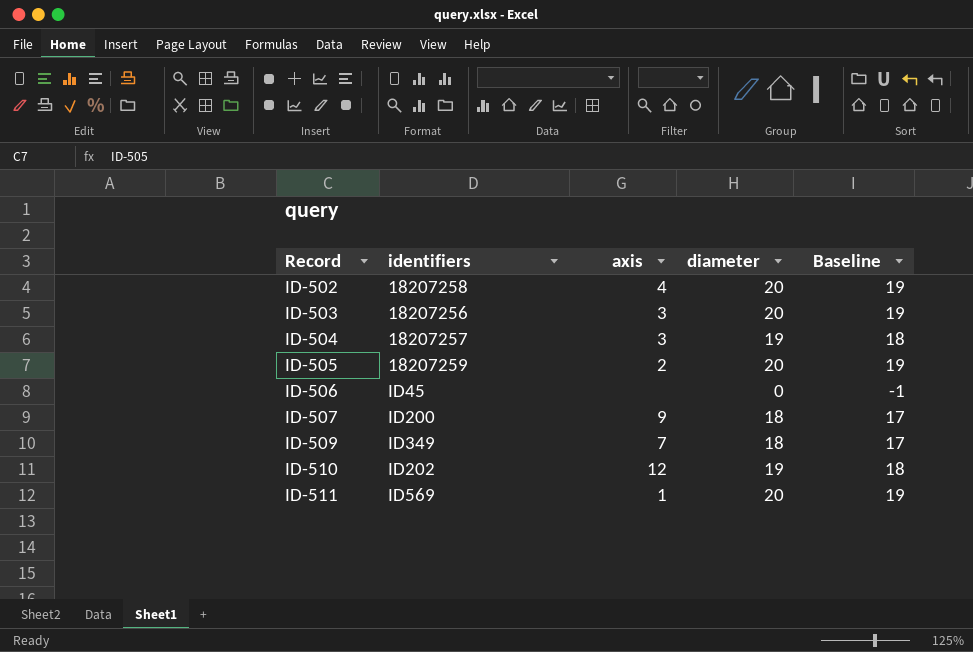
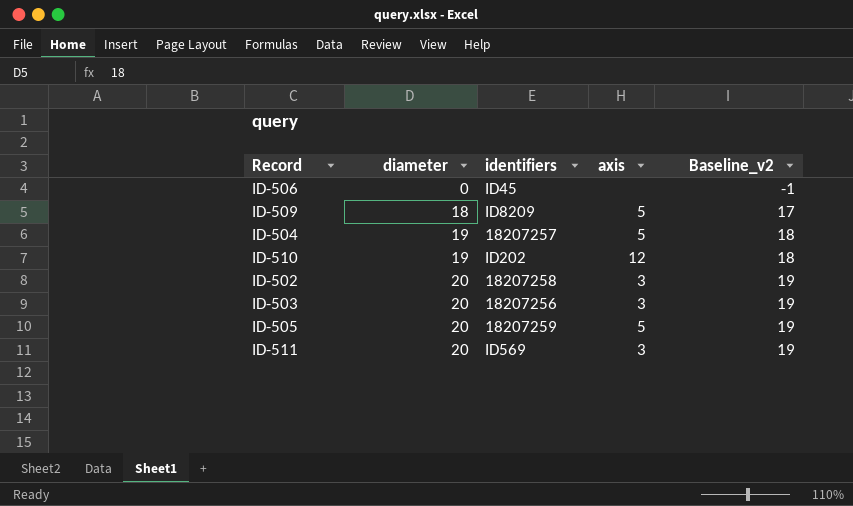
row order: Record ascending -> diameter ascending
column diameter | position: 4 -> 2
column name: Baseline -> Baseline_v2
row ID-507: ID200 | 9 | 18 | 17 -> none
ID-509 | identifiers: ID349 -> ID8209
ID-509 | axis: 7 -> 5
ID-504 | axis: 3 -> 5
ID-502 | axis: 4 -> 3
ID-505 | axis: 2 -> 5
ID-511 | axis: 1 -> 3

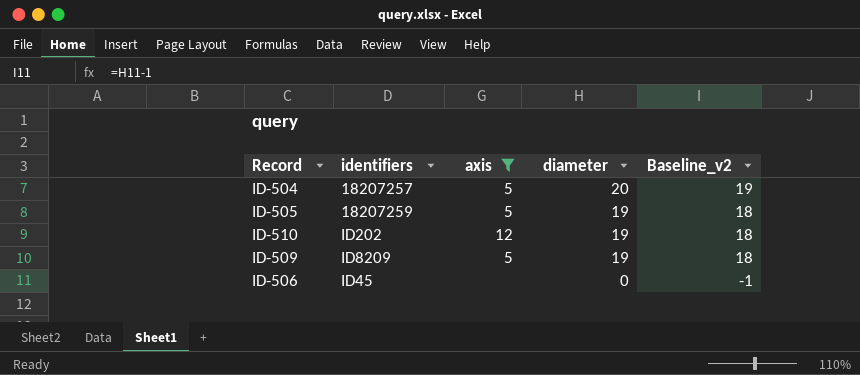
filter: none -> axis != 3
row order: diameter ascending -> diameter descending
column diameter | position: 2 -> 4
ID-504 | diameter: 19 -> 20
ID-504 | Baseline_v2: 18 -> 19
ID-505 | diameter: 20 -> 19
ID-505 | Baseline_v2: 19 -> 18
ID-509 | diameter: 18 -> 19
ID-509 | Baseline_v2: 17 -> 18

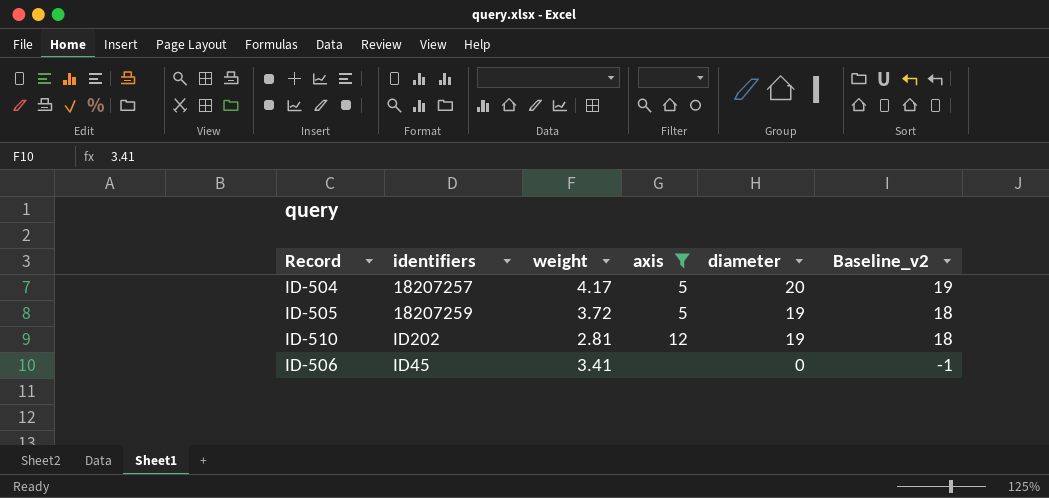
column weight | position: none -> 3
row ID-509: ID8209 | 5 | 19 | 18 -> none

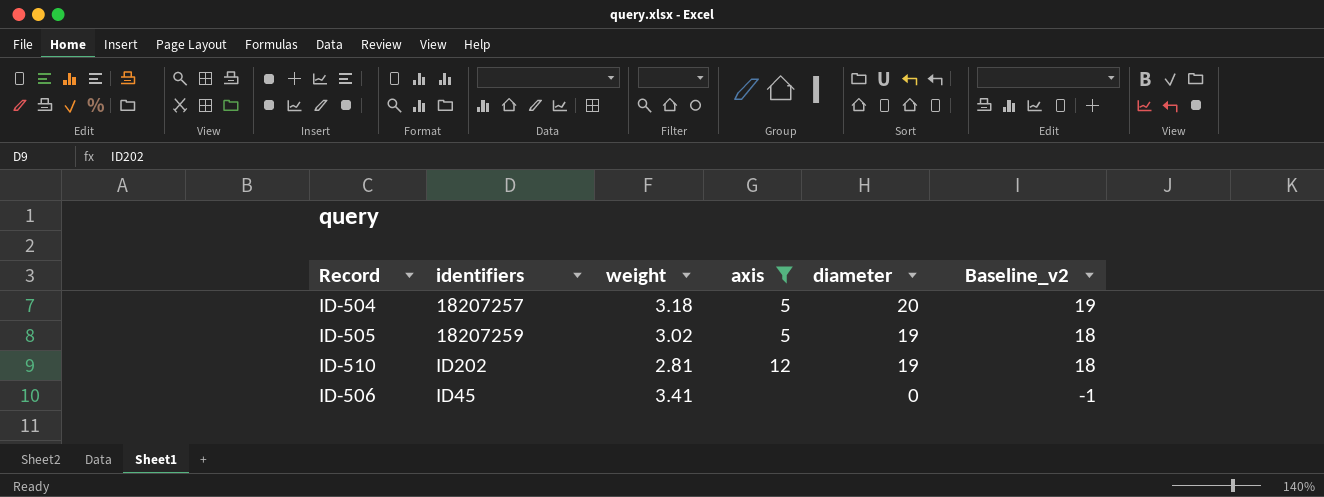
ID-504 | weight: 4.17 -> 3.18
ID-505 | weight: 3.72 -> 3.02

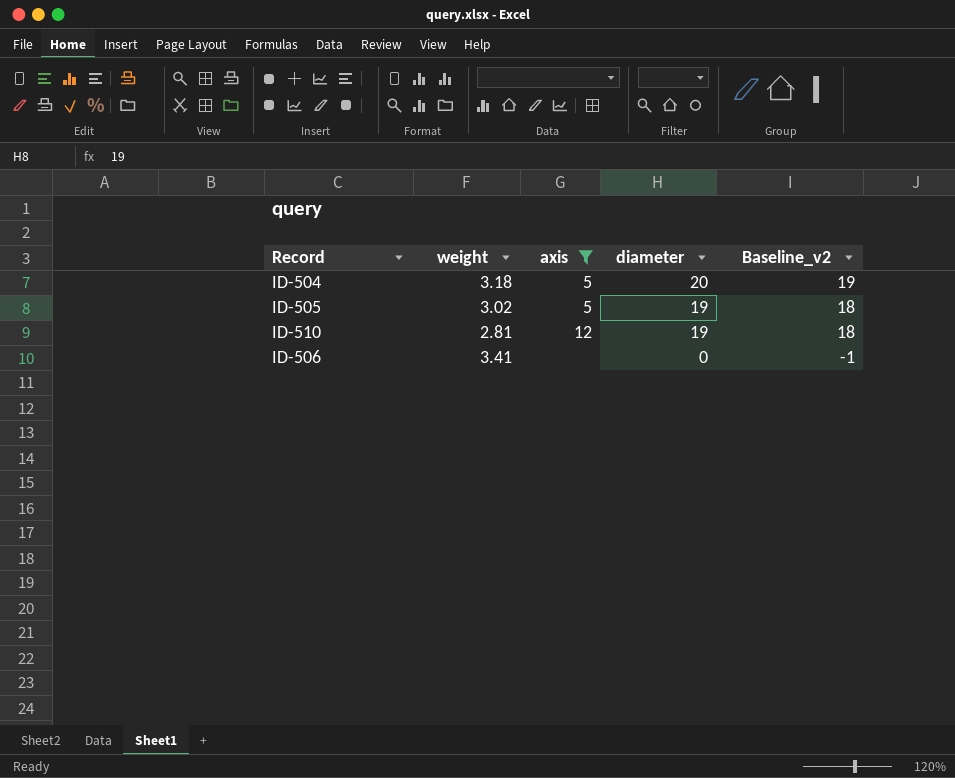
column identifiers | position: 2 -> none

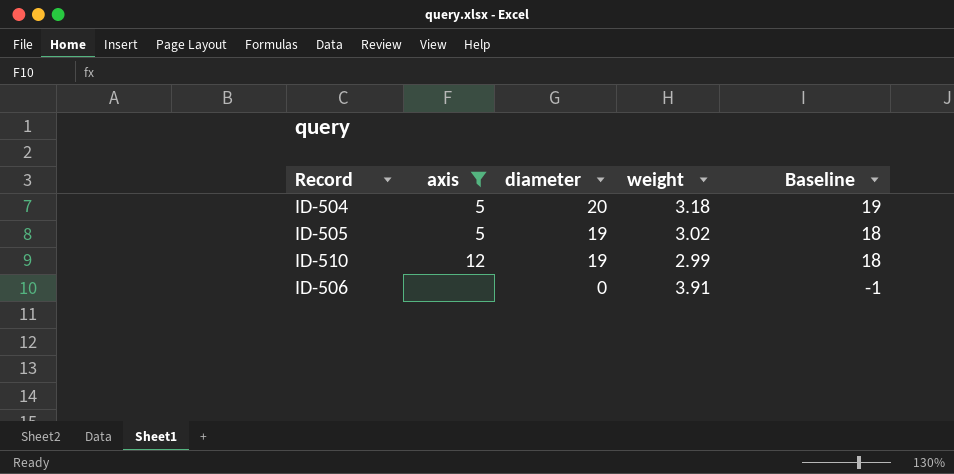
column weight | position: 2 -> 4
column name: Baseline_v2 -> Baseline
ID-510 | weight: 2.81 -> 2.99
ID-506 | weight: 3.41 -> 3.91

